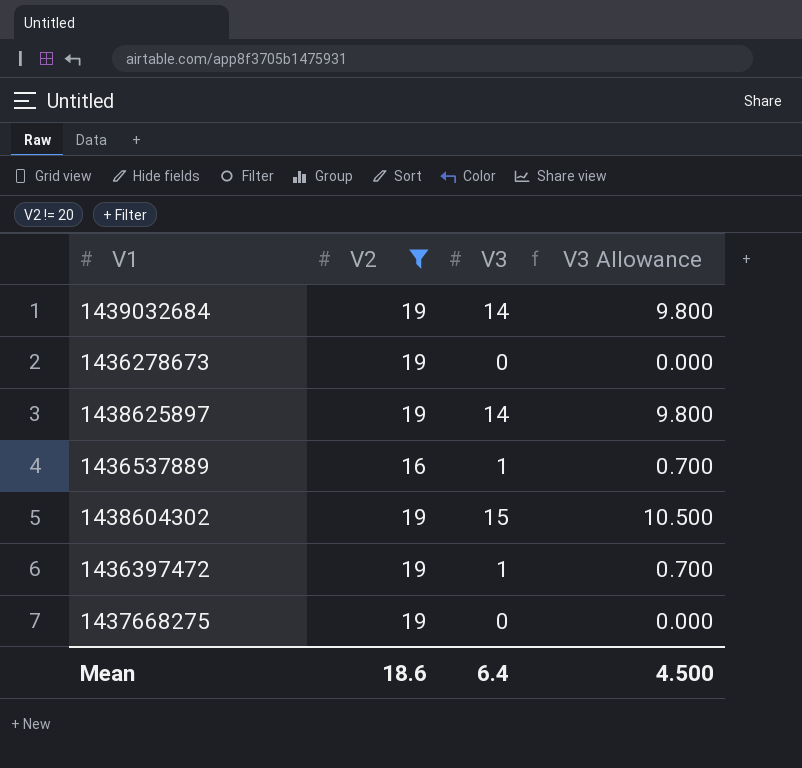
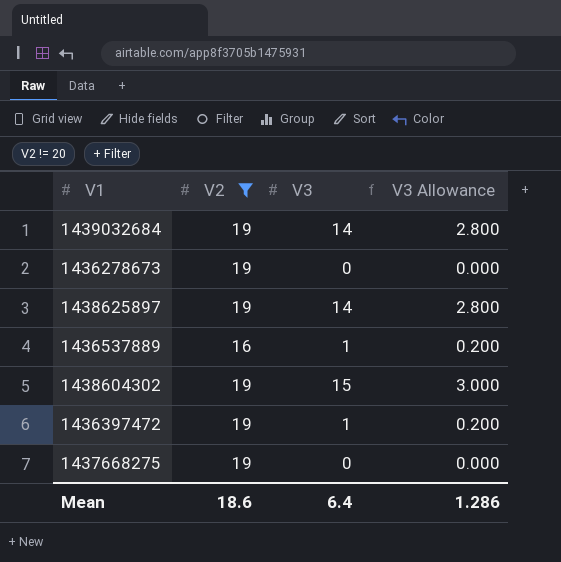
column V3 Allowance | formula: [V3] * 0.7 -> [V3] * 0.2
Mean | V3 Allowance: 4.500 -> 1.286

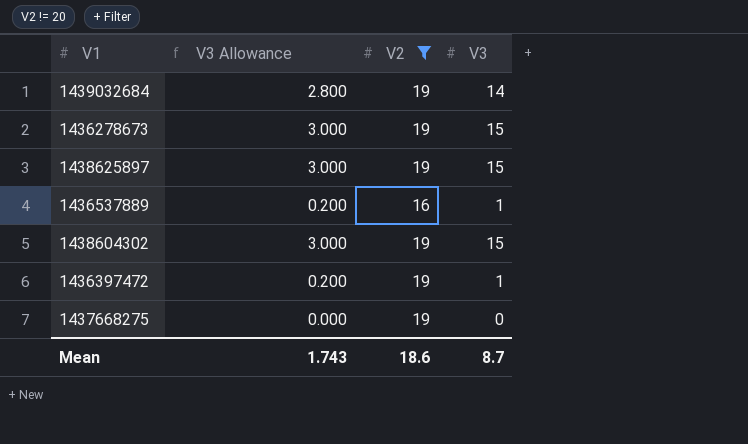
column V3 Allowance | position: 4 -> 2
1436278673 | V3 Allowance: 0.000 -> 3.000
1436278673 | V3: 0 -> 15
1438625897 | V3 Allowance: 2.800 -> 3.000
1438625897 | V3: 14 -> 15
Mean | V3 Allowance: 1.286 -> 1.743
Mean | V3: 6.4 -> 8.7

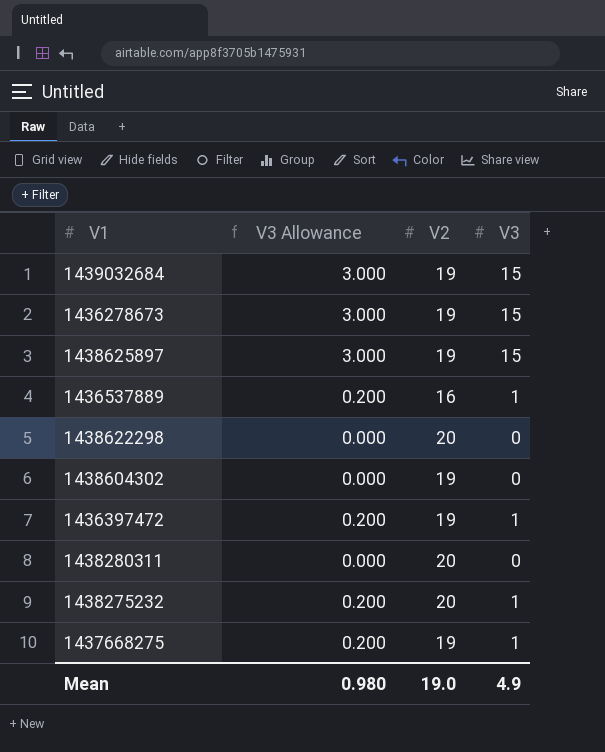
filter: V2 != 20 -> none
1439032684 | V3 Allowance: 2.800 -> 3.000
1439032684 | V3: 14 -> 15
1438604302 | V3 Allowance: 3.000 -> 0.000
1438604302 | V3: 15 -> 0
1437668275 | V3 Allowance: 0.000 -> 0.200
1437668275 | V3: 0 -> 1
Mean | V3 Allowance: 1.743 -> 0.980
Mean | V2: 18.6 -> 19.0
Mean | V3: 8.7 -> 4.9

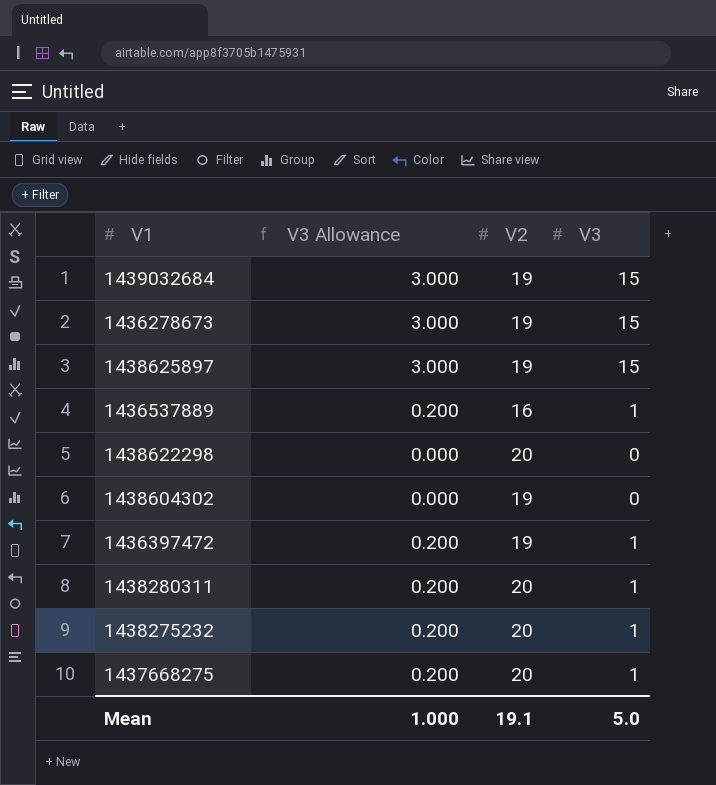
1438280311 | V3 Allowance: 0.000 -> 0.200
1438280311 | V3: 0 -> 1
1437668275 | V2: 19 -> 20
Mean | V3 Allowance: 0.980 -> 1.000
Mean | V2: 19.0 -> 19.1
Mean | V3: 4.9 -> 5.0

